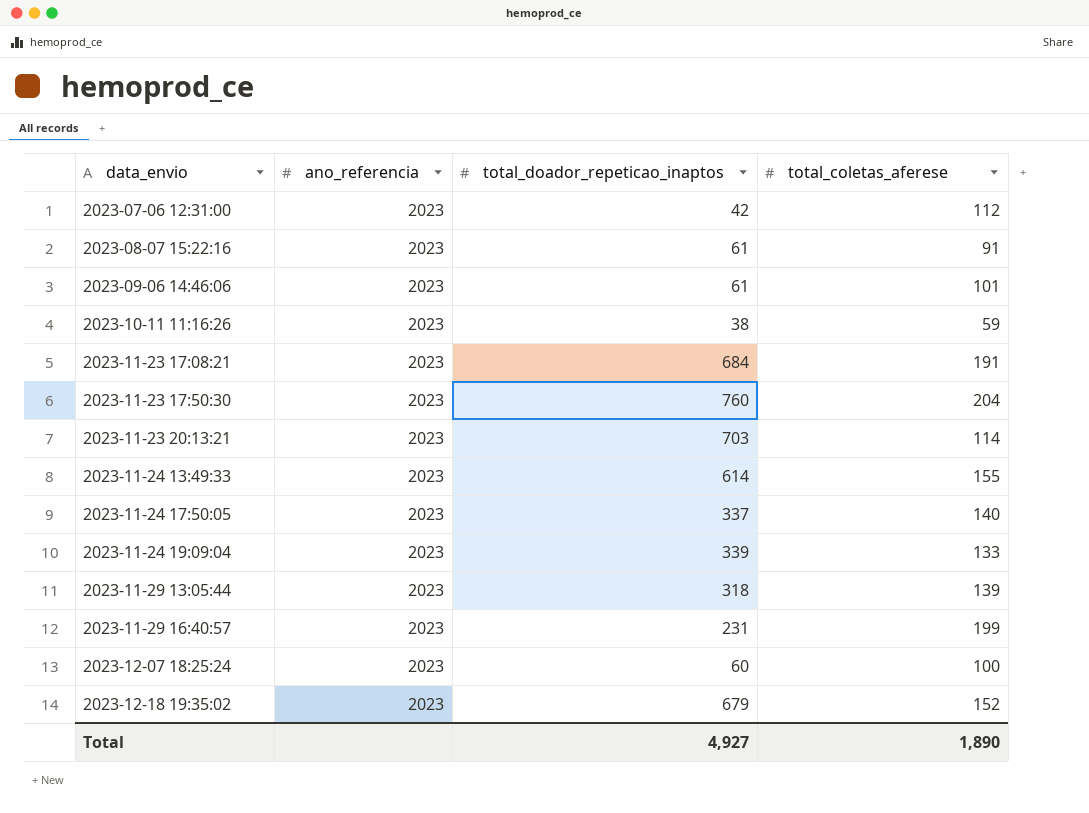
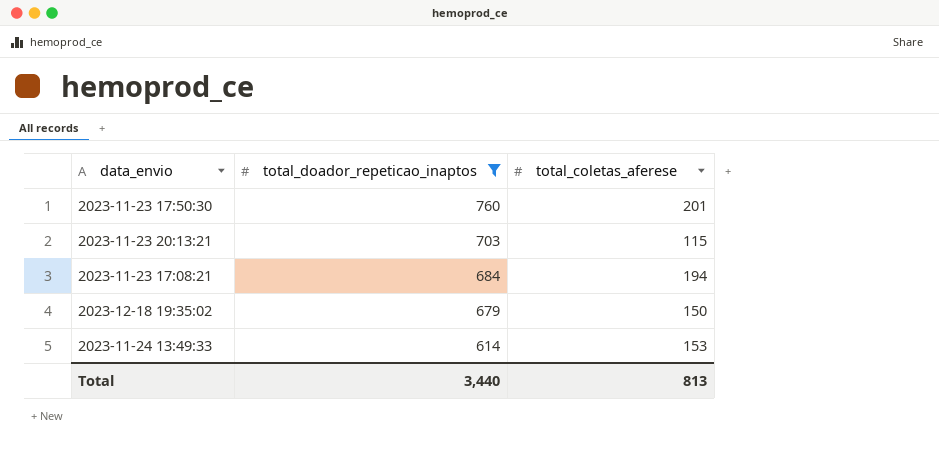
filter: none -> total_doador_repeticao_inaptos >= 614
row order: data_envio ascending -> total_doador_repeticao_inaptos descending
column ano_referencia | position: 2 -> none
2023-11-23 17:50:30 | total_coletas_aferese: 204 -> 201
2023-11-23 20:13:21 | total_coletas_aferese: 114 -> 115
2023-11-23 17:08:21 | total_coletas_aferese: 191 -> 194
2023-12-18 19:35:02 | total_coletas_aferese: 152 -> 150
2023-11-24 13:49:33 | total_coletas_aferese: 155 -> 153
Total | total_doador_repeticao_inaptos: 4,927 -> 3,440
Total | total_coletas_aferese: 1,890 -> 813

